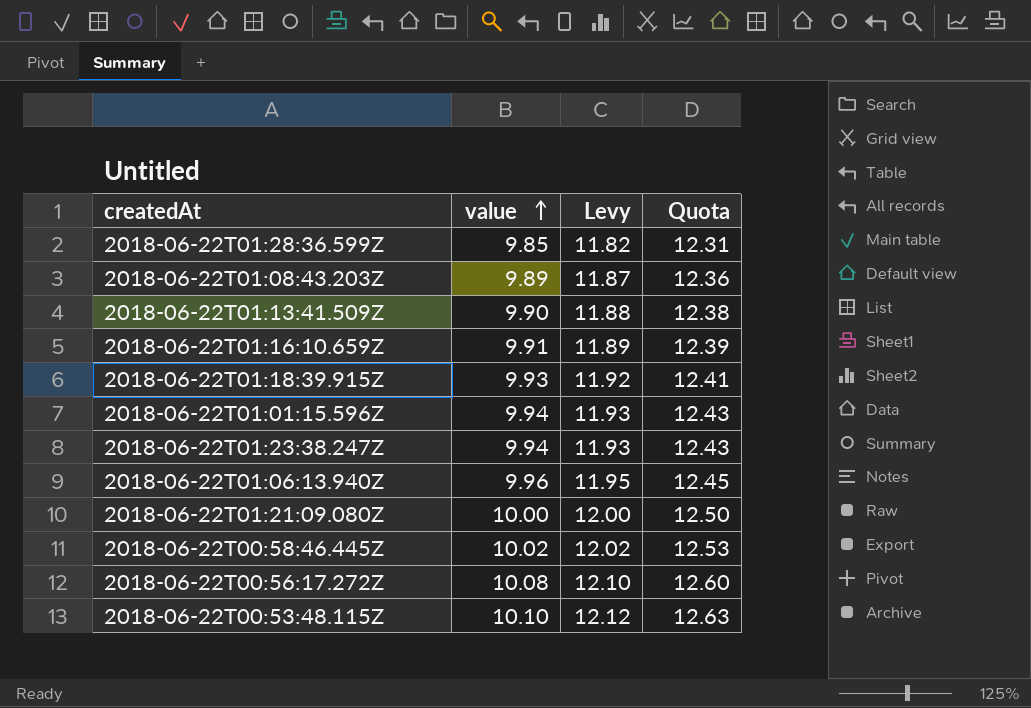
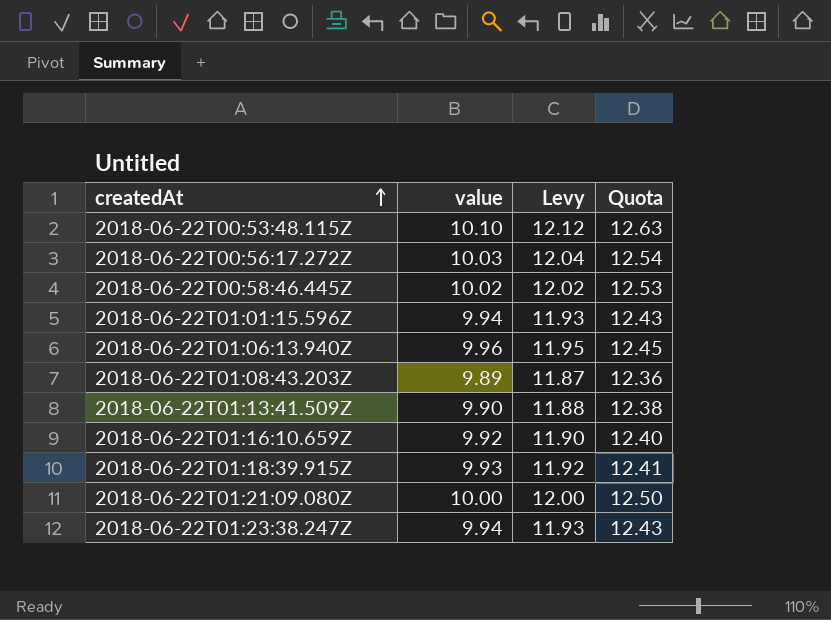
row order: value ascending -> createdAt ascending
row 2018-06-22T01:28:36.599Z: 9.85 | 11.82 | 12.31 -> none
2018-06-22T00:56:17.272Z | value: 10.08 -> 10.03
2018-06-22T00:56:17.272Z | Levy: 12.10 -> 12.04
2018-06-22T00:56:17.272Z | Quota: 12.60 -> 12.54
2018-06-22T01:16:10.659Z | value: 9.91 -> 9.92
2018-06-22T01:16:10.659Z | Levy: 11.89 -> 11.90
2018-06-22T01:16:10.659Z | Quota: 12.39 -> 12.40

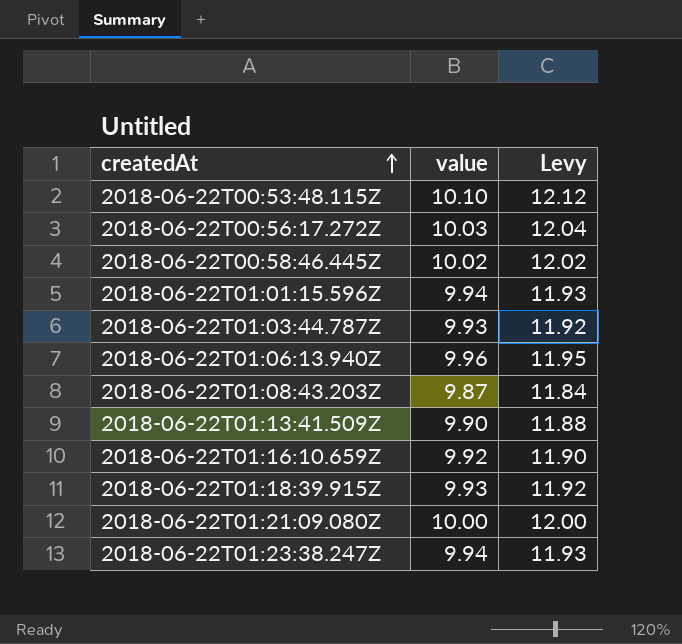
column Quota | formula: [value] * 1.25 -> none
row 2018-06-22T01:03:44.787Z: none -> 9.93 | 11.92
2018-06-22T01:08:43.203Z | value: 9.89 -> 9.87
2018-06-22T01:08:43.203Z | Levy: 11.87 -> 11.84

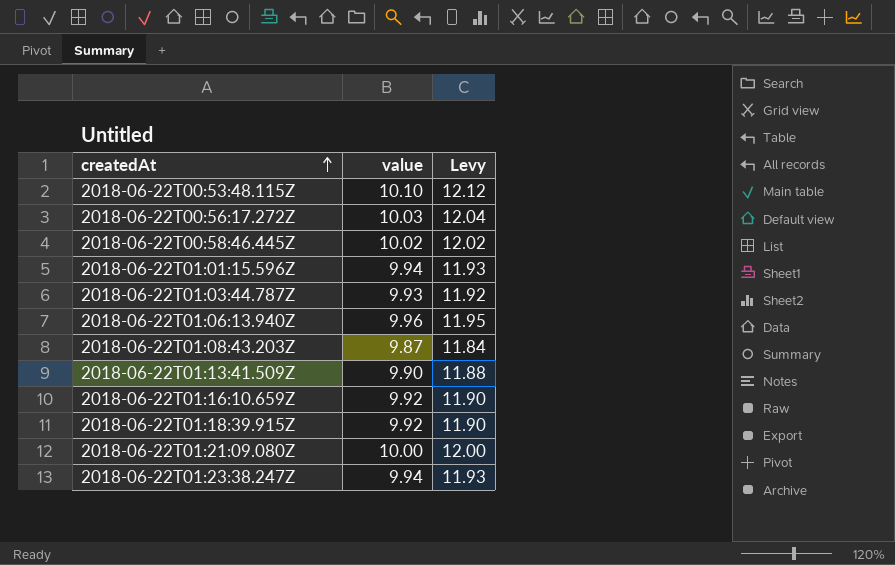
2018-06-22T01:18:39.915Z | value: 9.93 -> 9.92
2018-06-22T01:18:39.915Z | Levy: 11.92 -> 11.90

